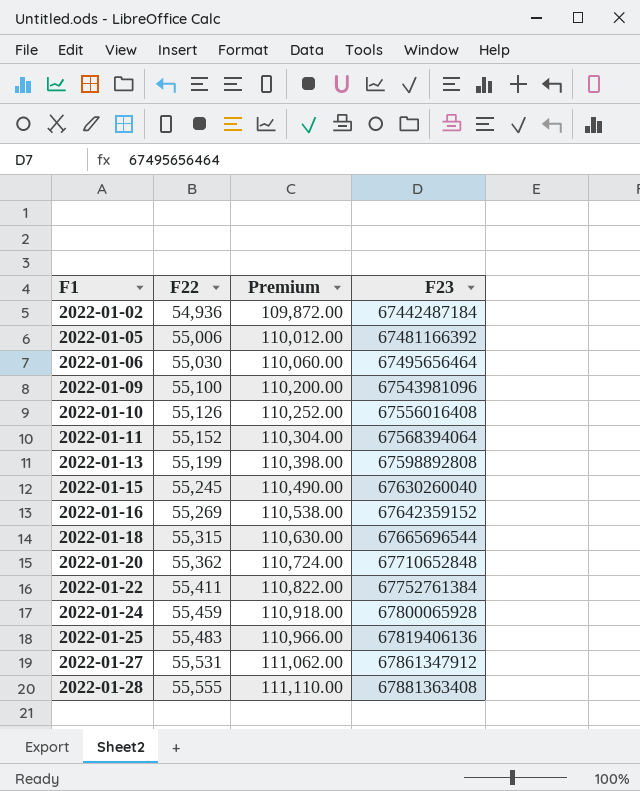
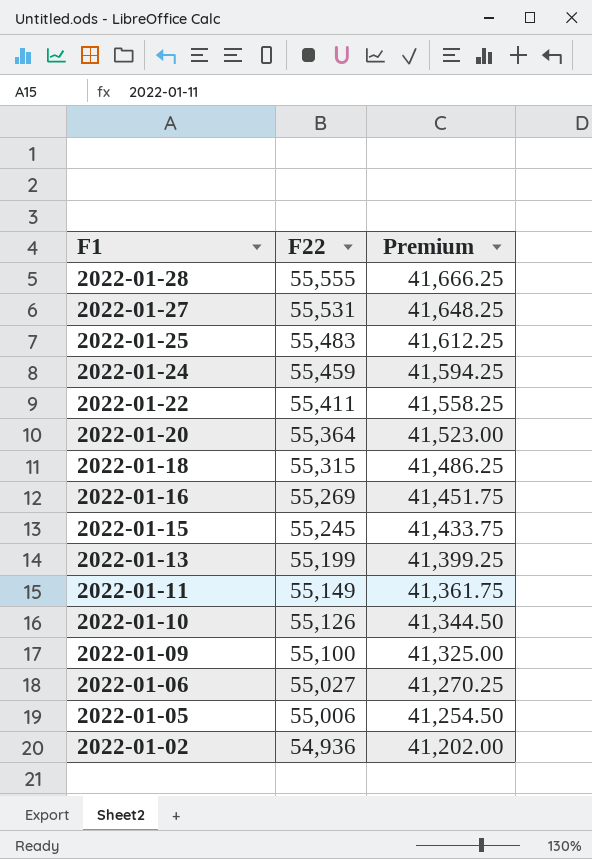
row order: F1 ascending -> F1 descending
column F23 | position: 4 -> none
column Premium | formula: [F22] * 2 -> [F22] * 0.75
2022-01-20 | F22: 55,362 -> 55,364
2022-01-11 | F22: 55,152 -> 55,149
2022-01-06 | F22: 55,030 -> 55,027

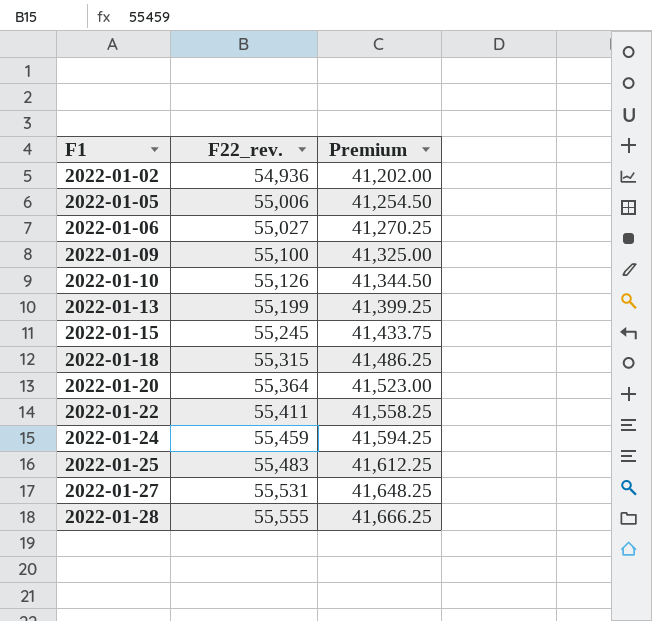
row order: F1 descending -> F1 ascending
column name: F22 -> F22_rev.
row 2022-01-16: 55,269 | 41,451.75 -> none
row 2022-01-11: 55,149 | 41,361.75 -> none

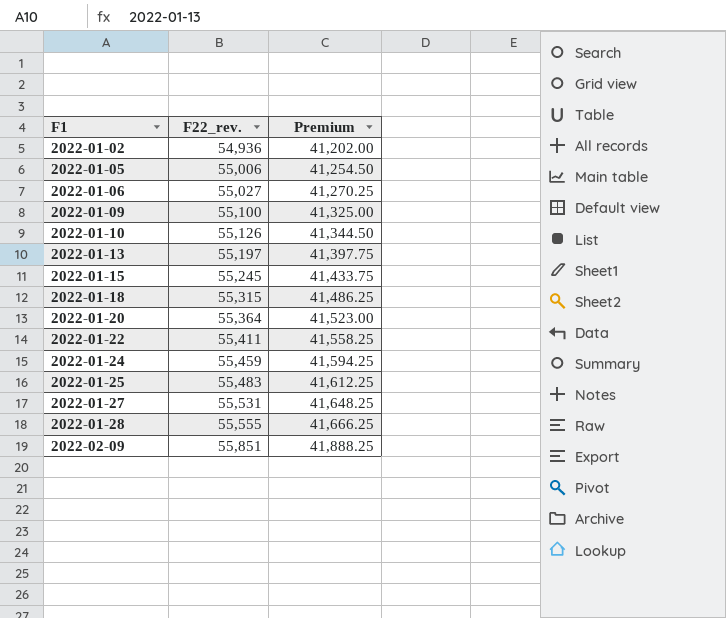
2022-01-13 | F22_rev.: 55,199 -> 55,197
2022-01-13 | Premium: 41,399.25 -> 41,397.75
row 2022-02-09: none -> 55,851 | 41,888.25

